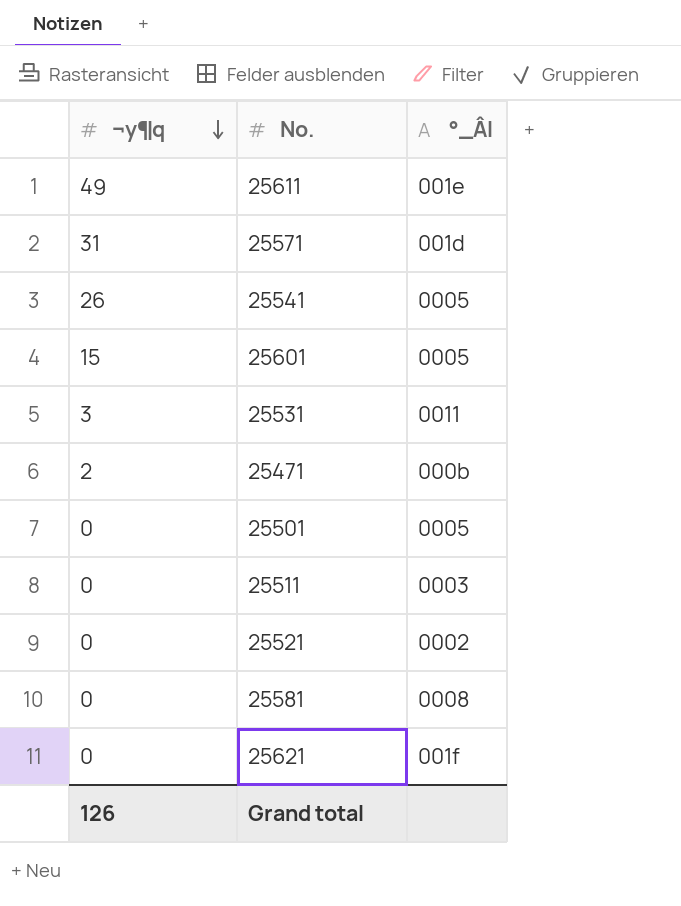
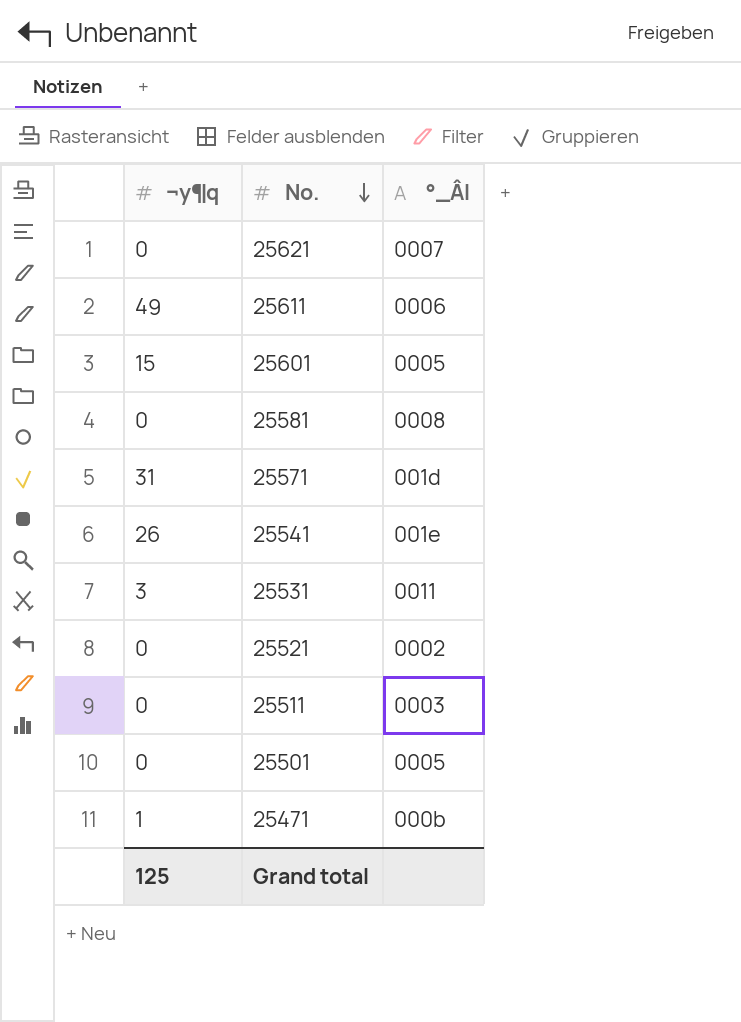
row order: ¬y¶q descending -> No. descending
25621 | °_ÂI: 001f -> 0007
25611 | °_ÂI: 001e -> 0006
25541 | °_ÂI: 0005 -> 001e
25471 | ¬y¶q: 2 -> 1
Grand total | ¬y¶q: 126 -> 125

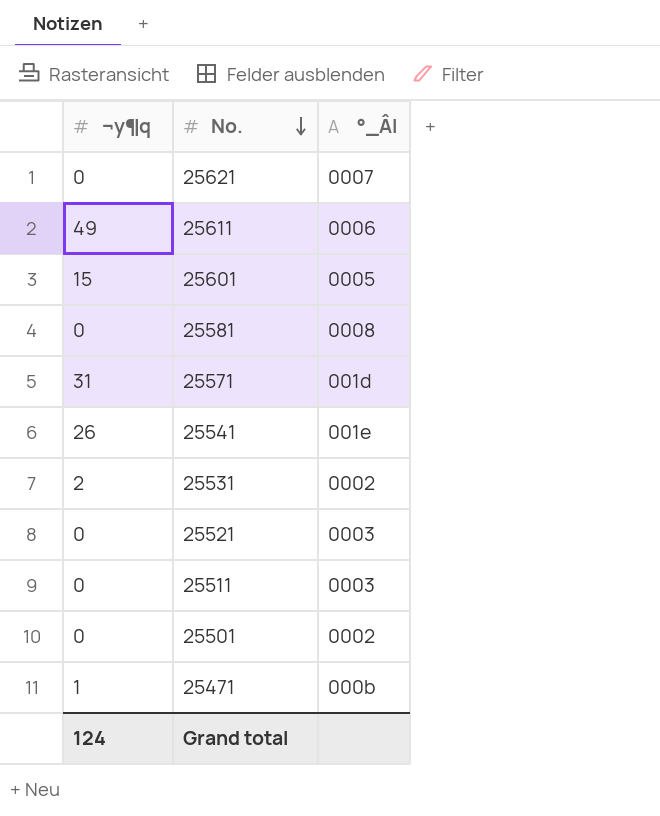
25531 | ¬y¶q: 3 -> 2
25531 | °_ÂI: 0011 -> 0002
25521 | °_ÂI: 0002 -> 0003
25501 | °_ÂI: 0005 -> 0002
Grand total | ¬y¶q: 125 -> 124

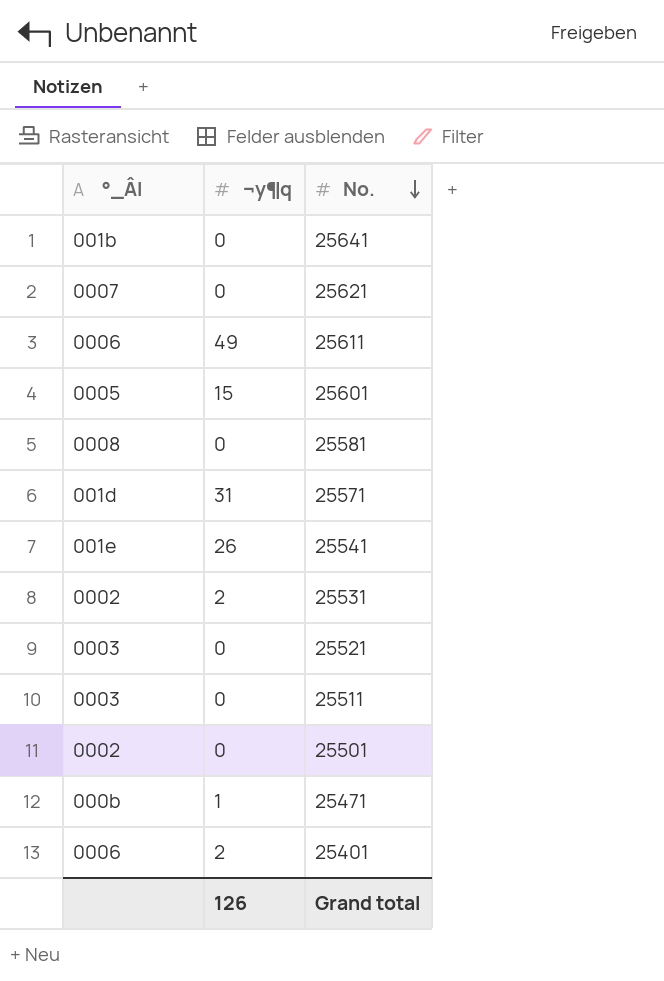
column °_ÂI | position: 3 -> 1
row 25641: none -> 001b | 0
row 25401: none -> 0006 | 2
Grand total | ¬y¶q: 124 -> 126

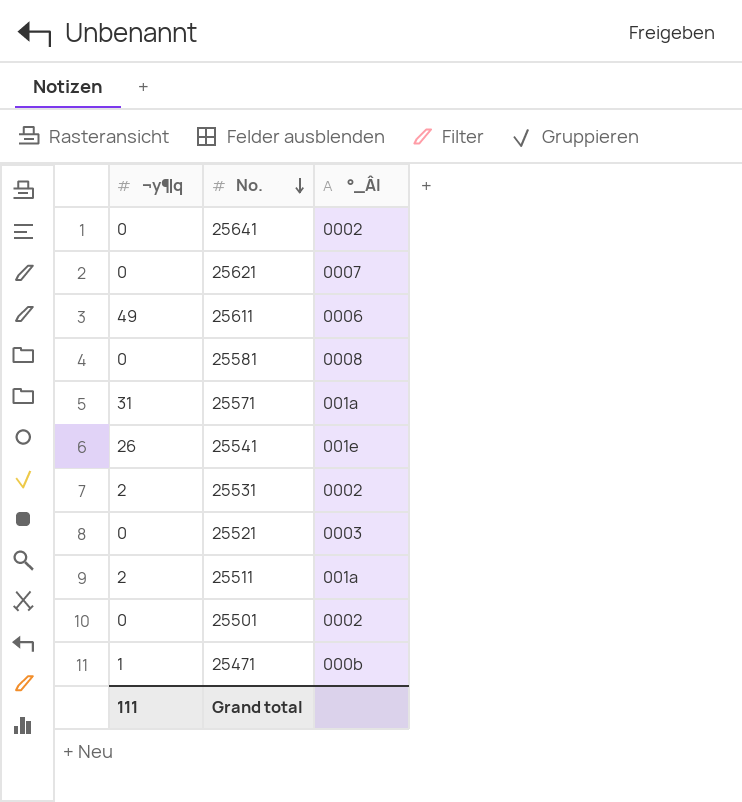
column °_ÂI | position: 1 -> 3
row 25601: 0005 | 15 -> none
row 25401: 0006 | 2 -> none
25641 | °_ÂI: 001b -> 0002
25571 | °_ÂI: 001d -> 001a
25511 | ¬y¶q: 0 -> 2
25511 | °_ÂI: 0003 -> 001a
Grand total | ¬y¶q: 126 -> 111

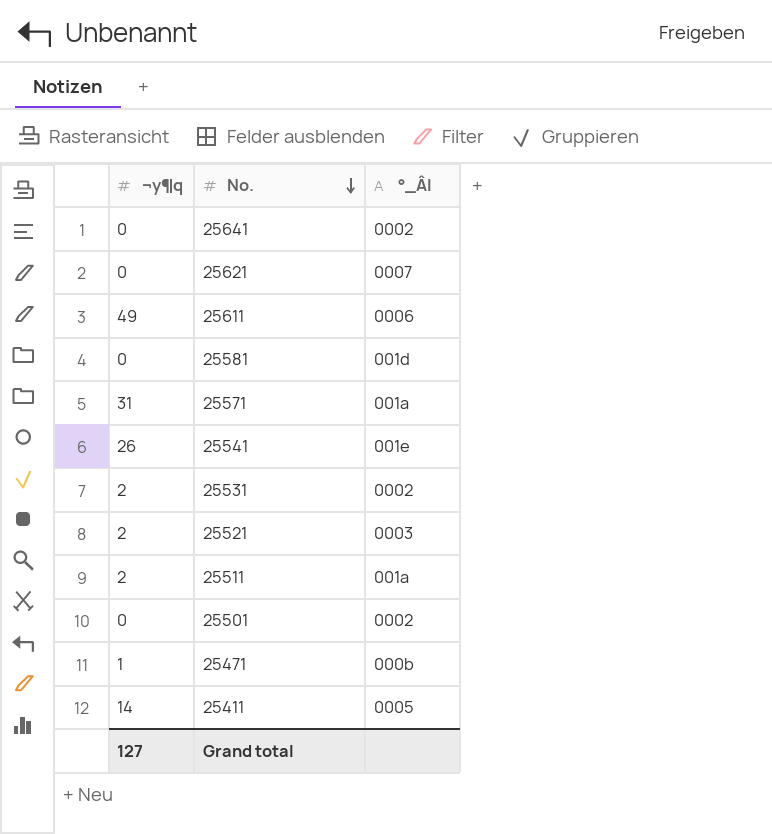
25581 | °_ÂI: 0008 -> 001d
25521 | ¬y¶q: 0 -> 2
row 25411: none -> 14 | 0005
Grand total | ¬y¶q: 111 -> 127

